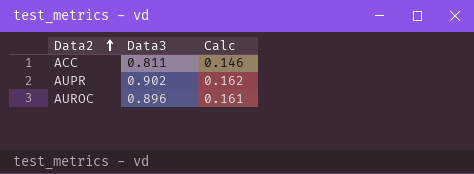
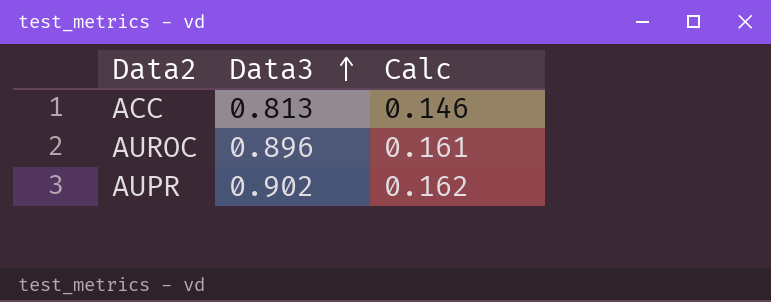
row order: Data2 ascending -> Data3 ascending
ACC | Data3: 0.811 -> 0.813

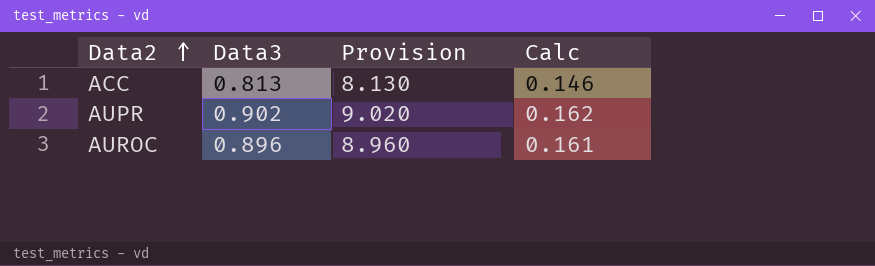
row order: Data3 ascending -> Data2 ascending
column Provision | formula: none -> [Data3] * 10

